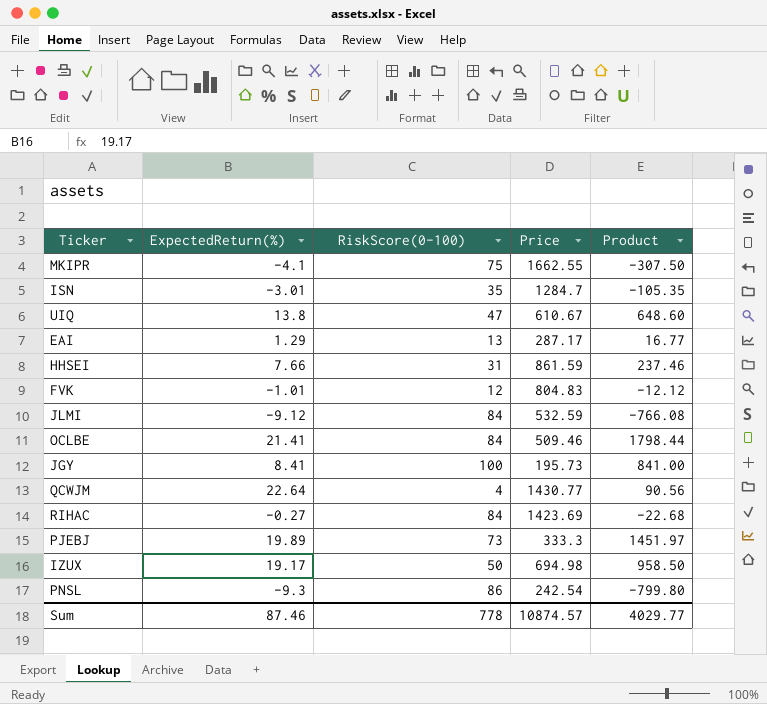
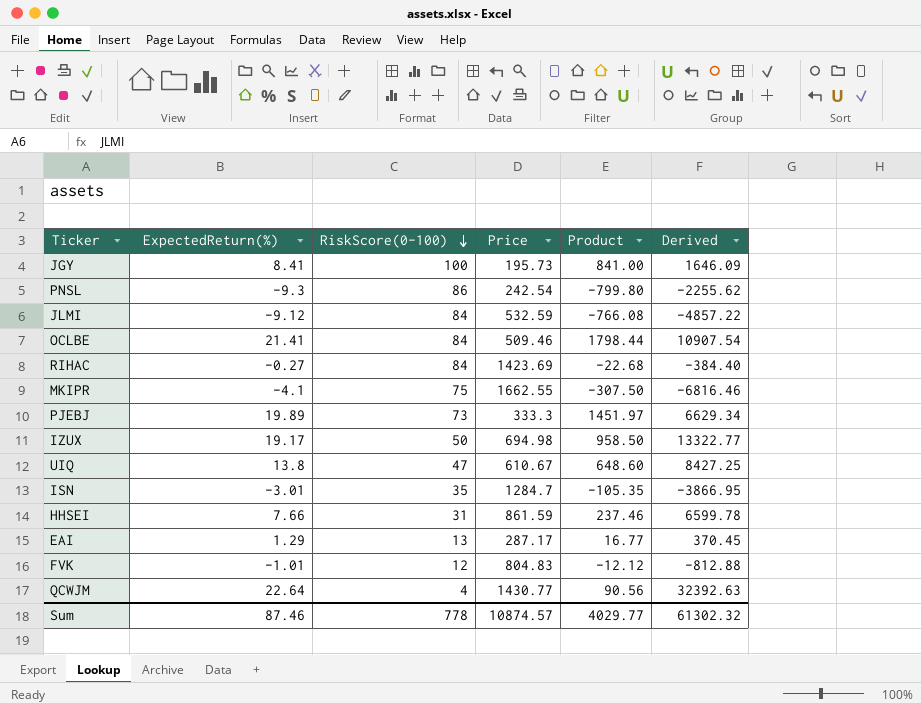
row order: none -> RiskScore(0-100) descending
column Derived | formula: none -> [ExpectedReturn(%)] * [Price]

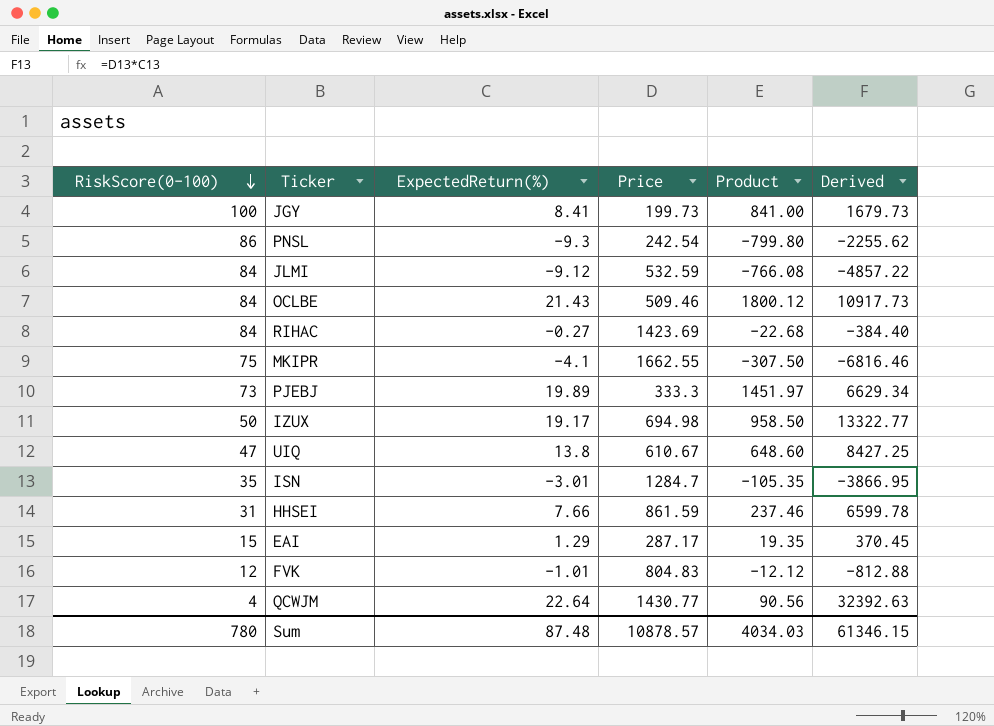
column RiskScore(0-100) | position: 3 -> 1
JGY | Price: 195.73 -> 199.73
JGY | Derived: 1646.09 -> 1679.73
OCLBE | ExpectedReturn(%): 21.41 -> 21.43
OCLBE | Product: 1798.44 -> 1800.12
OCLBE | Derived: 10907.54 -> 10917.73
EAI | RiskScore(0-100): 13 -> 15
EAI | Product: 16.77 -> 19.35
Sum | RiskScore(0-100): 778 -> 780
Sum | ExpectedReturn(%): 87.46 -> 87.48
Sum | Price: 10874.57 -> 10878.57
Sum | Product: 4029.77 -> 4034.03
Sum | Derived: 61302.32 -> 61346.15

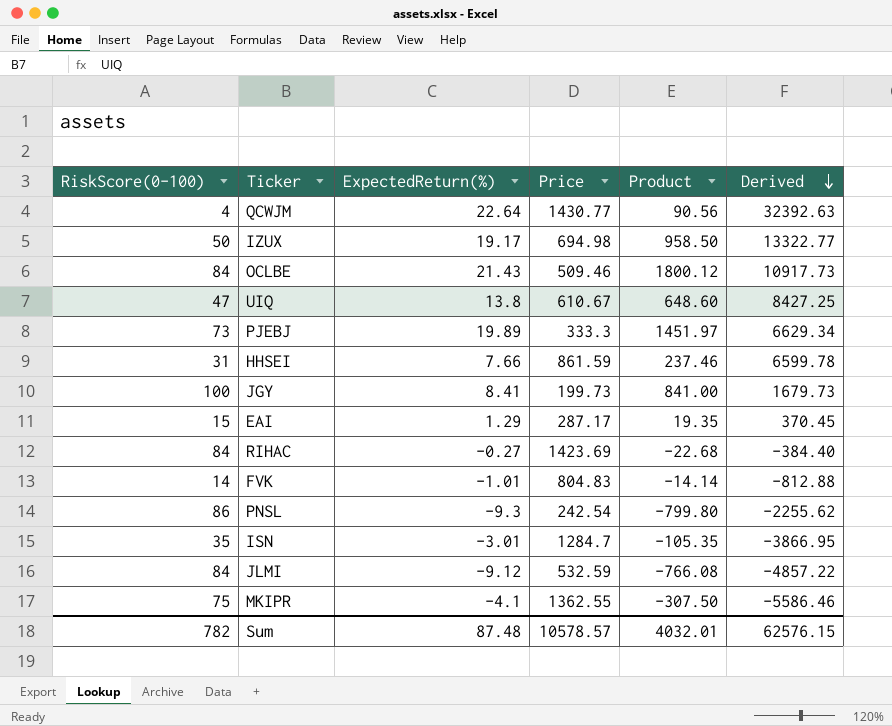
row order: RiskScore(0-100) descending -> Derived descending
FVK | RiskScore(0-100): 12 -> 14
FVK | Product: -12.12 -> -14.14
MKIPR | Price: 1662.55 -> 1362.55
MKIPR | Derived: -6816.46 -> -5586.46
Sum | RiskScore(0-100): 780 -> 782
Sum | Price: 10878.57 -> 10578.57
Sum | Product: 4034.03 -> 4032.01
Sum | Derived: 61346.15 -> 62576.15

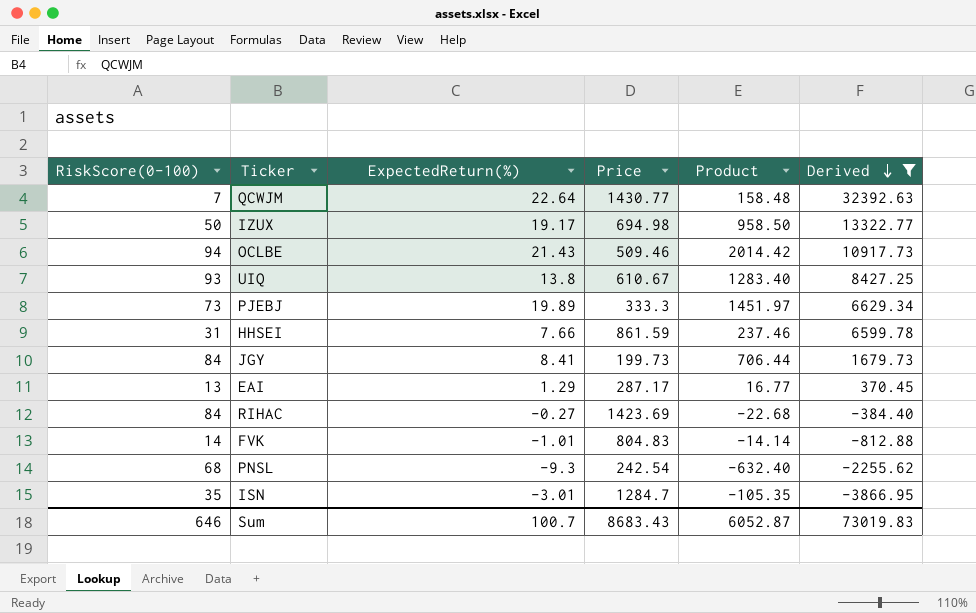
filter: none -> Derived >= -3866.95
QCWJM | RiskScore(0-100): 4 -> 7
QCWJM | Product: 90.56 -> 158.48
OCLBE | RiskScore(0-100): 84 -> 94
OCLBE | Product: 1800.12 -> 2014.42
UIQ | RiskScore(0-100): 47 -> 93
UIQ | Product: 648.60 -> 1283.40
JGY | RiskScore(0-100): 100 -> 84
JGY | Product: 841.00 -> 706.44
EAI | RiskScore(0-100): 15 -> 13
EAI | Product: 19.35 -> 16.77
PNSL | RiskScore(0-100): 86 -> 68
PNSL | Product: -799.80 -> -632.40
Sum | RiskScore(0-100): 782 -> 646
Sum | ExpectedReturn(%): 87.48 -> 100.7
Sum | Price: 10578.57 -> 8683.43
Sum | Product: 4032.01 -> 6052.87
Sum | Derived: 62576.15 -> 73019.83

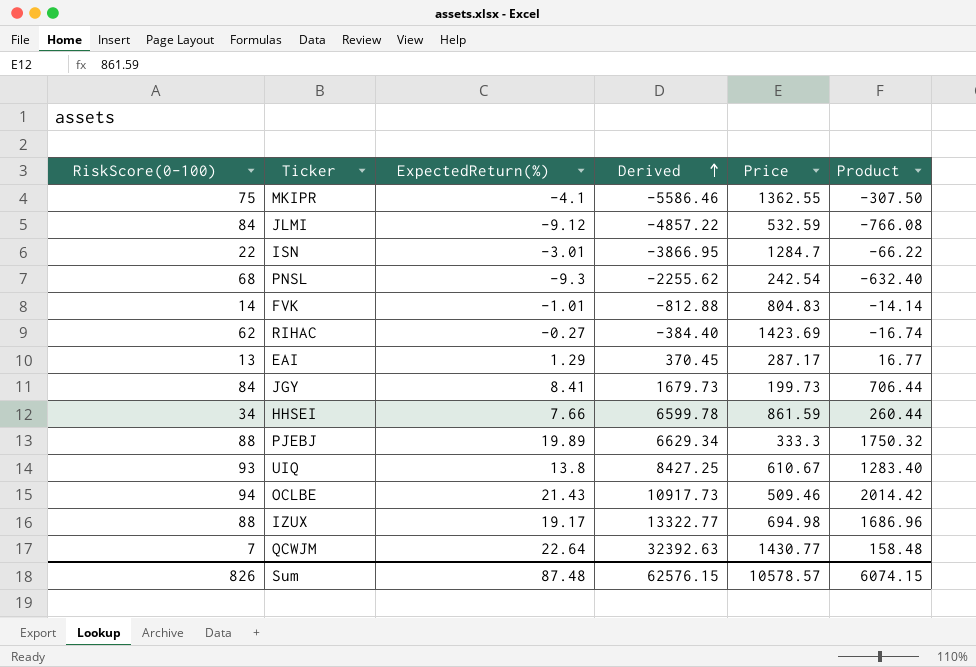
filter: Derived >= -3866.95 -> none
row order: Derived descending -> Derived ascending
column Derived | position: 6 -> 4
ISN | RiskScore(0-100): 35 -> 22
ISN | Product: -105.35 -> -66.22
RIHAC | RiskScore(0-100): 84 -> 62
RIHAC | Product: -22.68 -> -16.74
HHSEI | RiskScore(0-100): 31 -> 34
HHSEI | Product: 237.46 -> 260.44
PJEBJ | RiskScore(0-100): 73 -> 88
PJEBJ | Product: 1451.97 -> 1750.32
IZUX | RiskScore(0-100): 50 -> 88
IZUX | Product: 958.50 -> 1686.96
Sum | RiskScore(0-100): 646 -> 826
Sum | ExpectedReturn(%): 100.7 -> 87.48
Sum | Derived: 73019.83 -> 62576.15
Sum | Price: 8683.43 -> 10578.57
Sum | Product: 6052.87 -> 6074.15

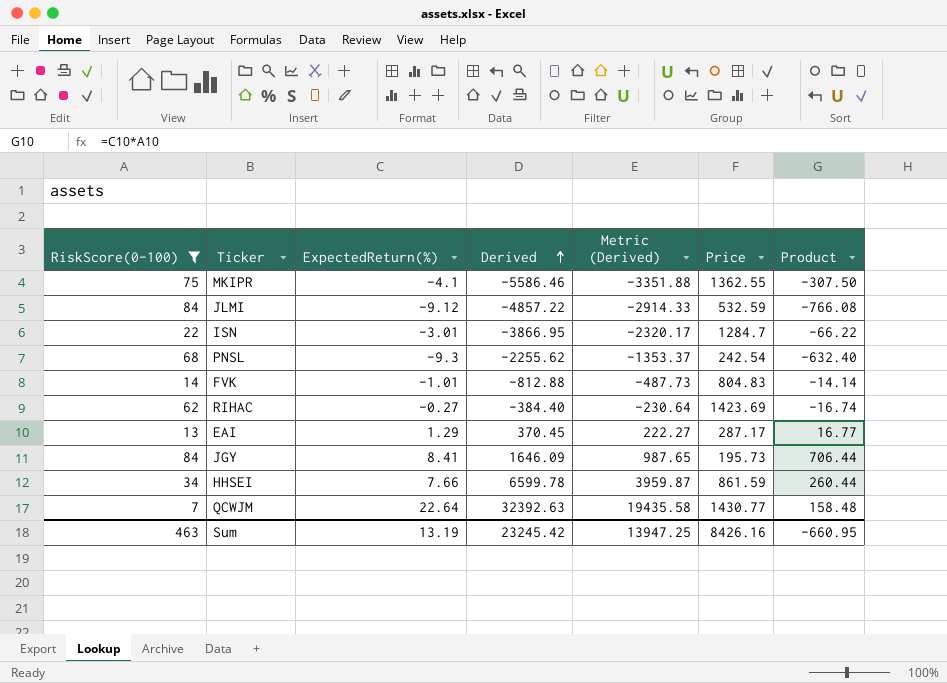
filter: none -> RiskScore(0-100) <= 84
column Metric (Derived) | formula: none -> [Derived] * 0.6
JGY | Derived: 1679.73 -> 1646.09
JGY | Price: 199.73 -> 195.73
Sum | RiskScore(0-100): 826 -> 463
Sum | ExpectedReturn(%): 87.48 -> 13.19
Sum | Derived: 62576.15 -> 23245.42
Sum | Price: 10578.57 -> 8426.16
Sum | Product: 6074.15 -> -660.95

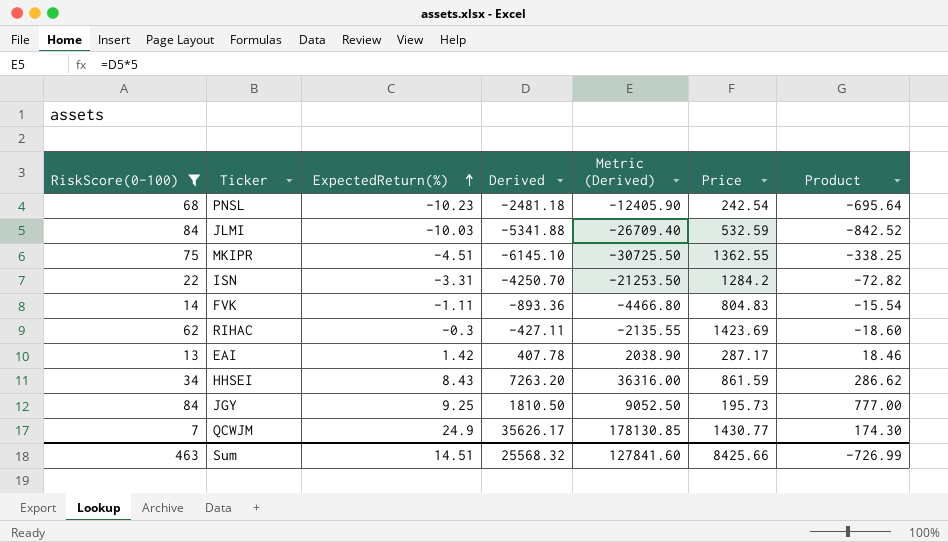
row order: Derived ascending -> ExpectedReturn(%) ascending
column Metric (Derived) | formula: [Derived] * 0.6 -> [Derived] * 5
PNSL | ExpectedReturn(%): -9.3 -> -10.23
PNSL | Derived: -2255.62 -> -2481.18
PNSL | Product: -632.40 -> -695.64
JLMI | ExpectedReturn(%): -9.12 -> -10.03
JLMI | Derived: -4857.22 -> -5341.88
JLMI | Product: -766.08 -> -842.52
MKIPR | ExpectedReturn(%): -4.1 -> -4.51
MKIPR | Derived: -5586.46 -> -6145.10
MKIPR | Product: -307.50 -> -338.25
ISN | ExpectedReturn(%): -3.01 -> -3.31
ISN | Derived: -3866.95 -> -4250.70
ISN | Price: 1284.7 -> 1284.2
ISN | Product: -66.22 -> -72.82
FVK | ExpectedReturn(%): -1.01 -> -1.11
FVK | Derived: -812.88 -> -893.36
FVK | Product: -14.14 -> -15.54
RIHAC | ExpectedReturn(%): -0.27 -> -0.3
RIHAC | Derived: -384.40 -> -427.11
RIHAC | Product: -16.74 -> -18.60
EAI | ExpectedReturn(%): 1.29 -> 1.42
EAI | Derived: 370.45 -> 407.78
EAI | Product: 16.77 -> 18.46
HHSEI | ExpectedReturn(%): 7.66 -> 8.43
HHSEI | Derived: 6599.78 -> 7263.20
HHSEI | Product: 260.44 -> 286.62
JGY | ExpectedReturn(%): 8.41 -> 9.25
JGY | Derived: 1646.09 -> 1810.50
JGY | Product: 706.44 -> 777.00
QCWJM | ExpectedReturn(%): 22.64 -> 24.9
QCWJM | Derived: 32392.63 -> 35626.17
QCWJM | Product: 158.48 -> 174.30
Sum | ExpectedReturn(%): 13.19 -> 14.51
Sum | Derived: 23245.42 -> 25568.32
Sum | Metric (Derived): 13947.25 -> 127841.60
Sum | Price: 8426.16 -> 8425.66
Sum | Product: -660.95 -> -726.99

